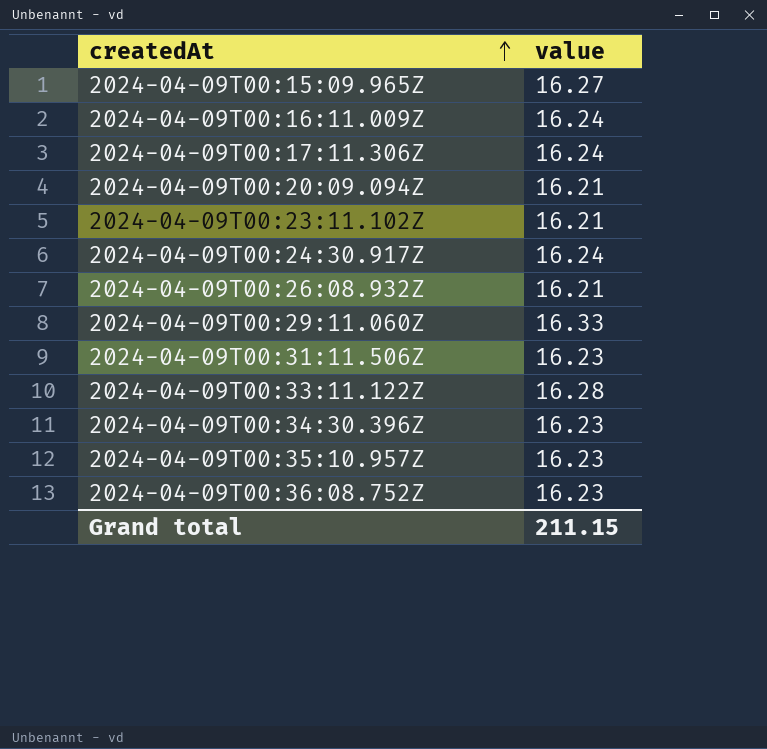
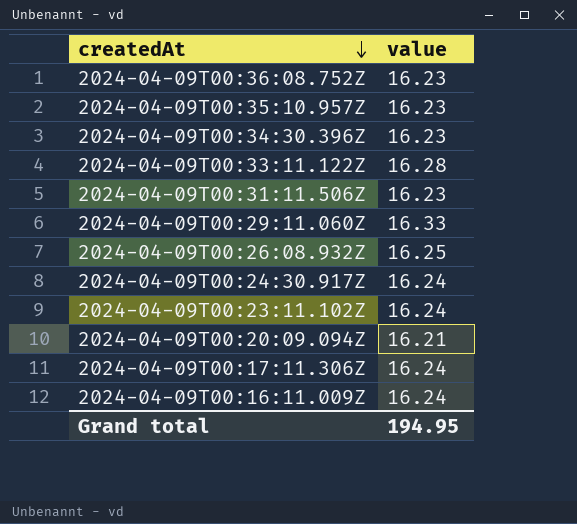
row order: createdAt ascending -> createdAt descending
row 2024-04-09T00:15:09.965Z: 16.27 -> none
2024-04-09T00:26:08.932Z | value: 16.21 -> 16.25
2024-04-09T00:23:11.102Z | value: 16.21 -> 16.24
Grand total | value: 211.15 -> 194.95

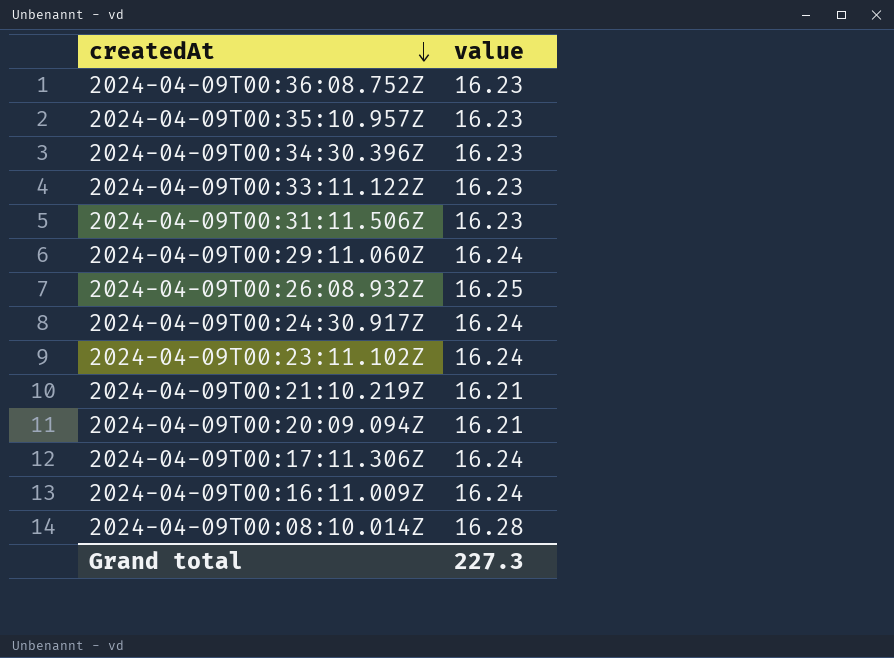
2024-04-09T00:33:11.122Z | value: 16.28 -> 16.23
2024-04-09T00:29:11.060Z | value: 16.33 -> 16.24
row 2024-04-09T00:21:10.219Z: none -> 16.21
row 2024-04-09T00:08:10.014Z: none -> 16.28
Grand total | value: 194.95 -> 227.3

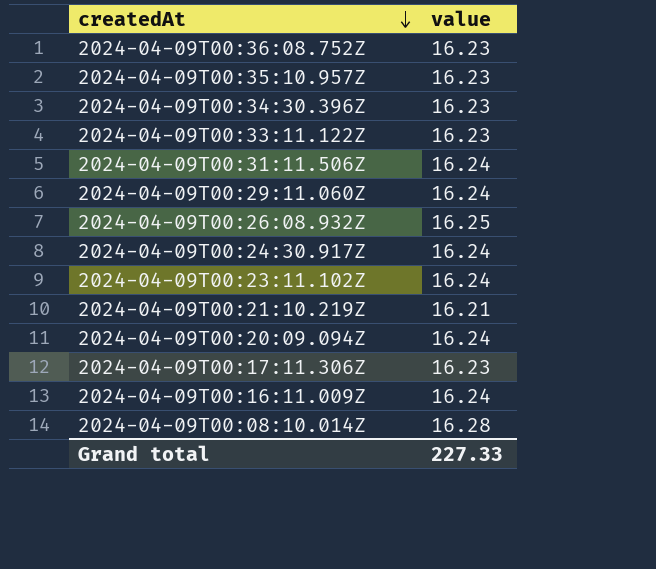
2024-04-09T00:31:11.506Z | value: 16.23 -> 16.24
2024-04-09T00:20:09.094Z | value: 16.21 -> 16.24
2024-04-09T00:17:11.306Z | value: 16.24 -> 16.23
Grand total | value: 227.3 -> 227.33

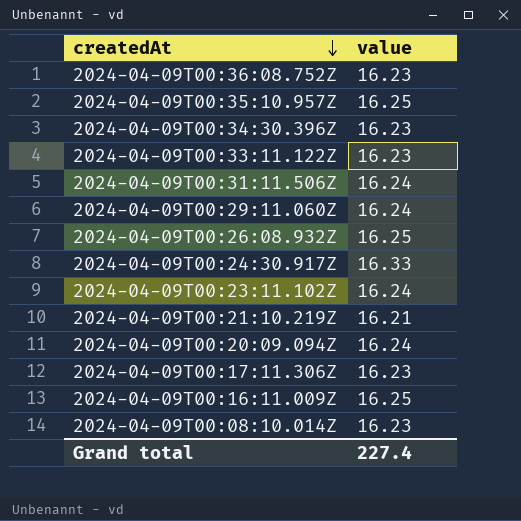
2024-04-09T00:35:10.957Z | value: 16.23 -> 16.25
2024-04-09T00:24:30.917Z | value: 16.24 -> 16.33
2024-04-09T00:16:11.009Z | value: 16.24 -> 16.25
2024-04-09T00:08:10.014Z | value: 16.28 -> 16.23
Grand total | value: 227.33 -> 227.4

